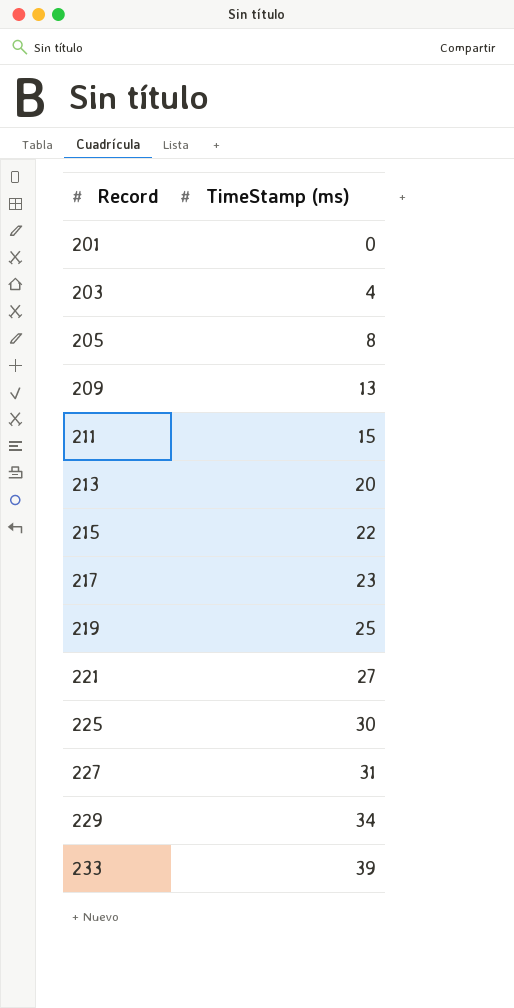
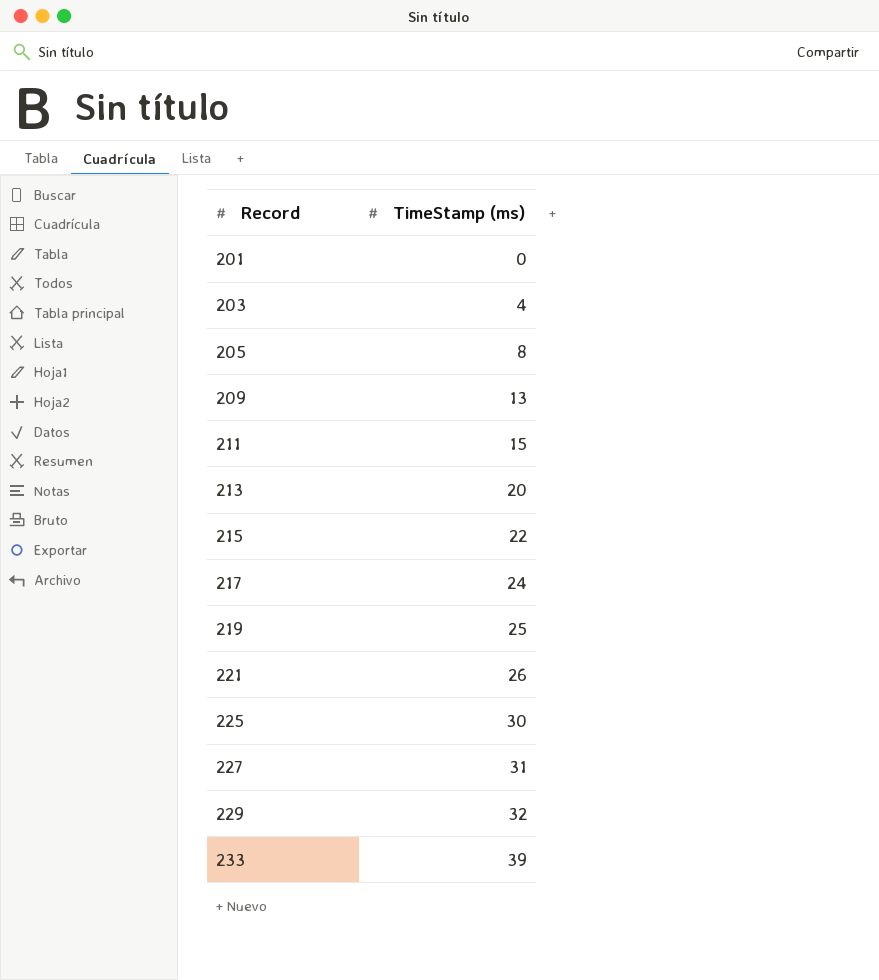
217 | TimeStamp (ms): 23 -> 24
221 | TimeStamp (ms): 27 -> 26
229 | TimeStamp (ms): 34 -> 32

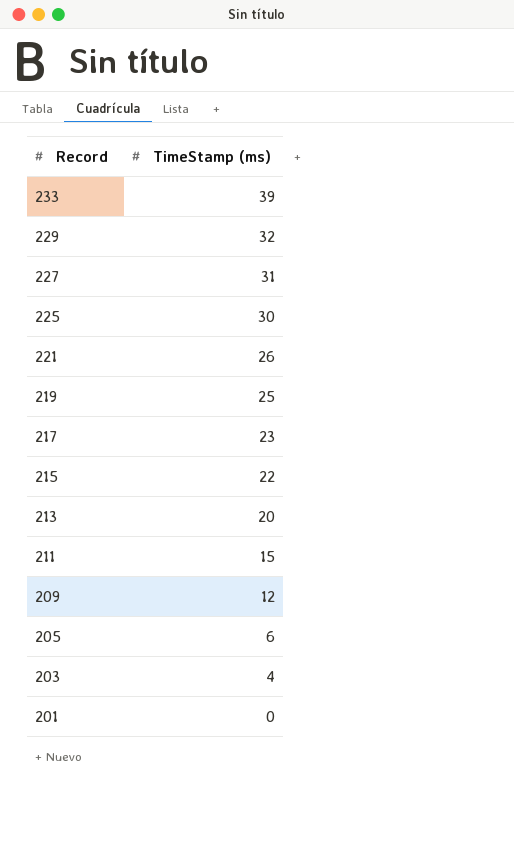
row order: Record ascending -> Record descending
217 | TimeStamp (ms): 24 -> 23
209 | TimeStamp (ms): 13 -> 12
205 | TimeStamp (ms): 8 -> 6

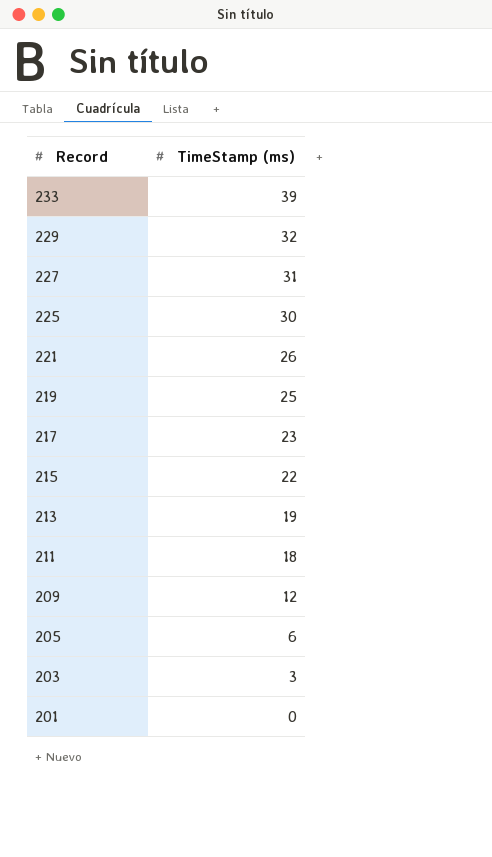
213 | TimeStamp (ms): 20 -> 19
211 | TimeStamp (ms): 15 -> 18
203 | TimeStamp (ms): 4 -> 3

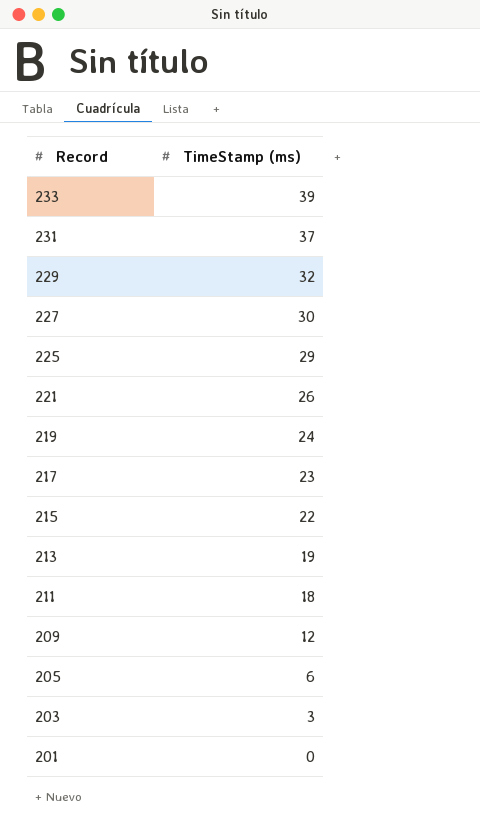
row 231: none -> 37
227 | TimeStamp (ms): 31 -> 30
225 | TimeStamp (ms): 30 -> 29
219 | TimeStamp (ms): 25 -> 24

